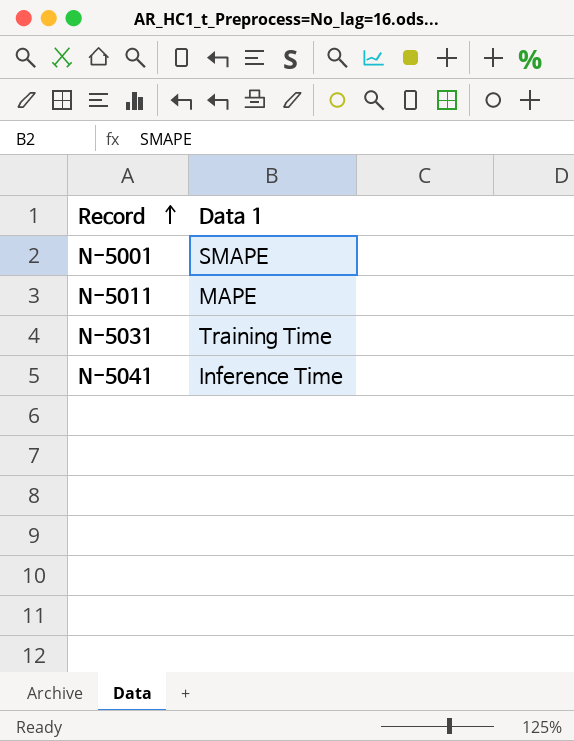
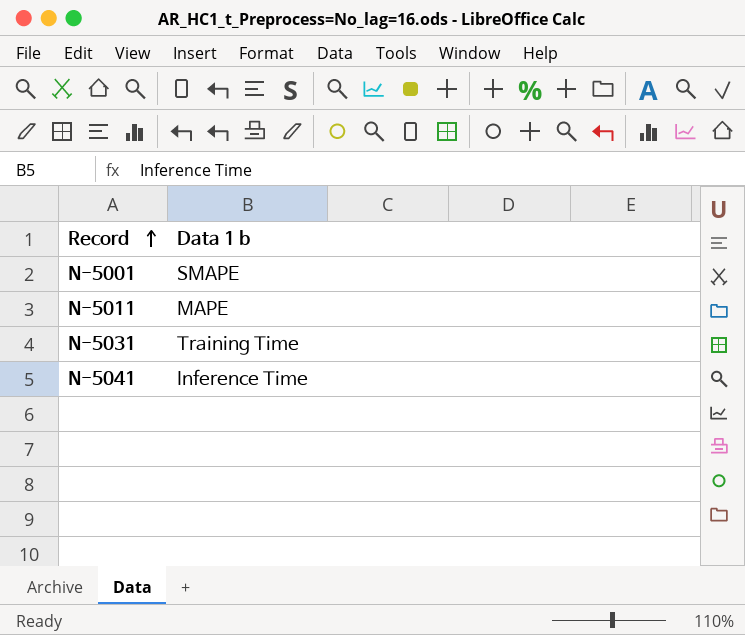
column name: Data 1 -> Data 1 b

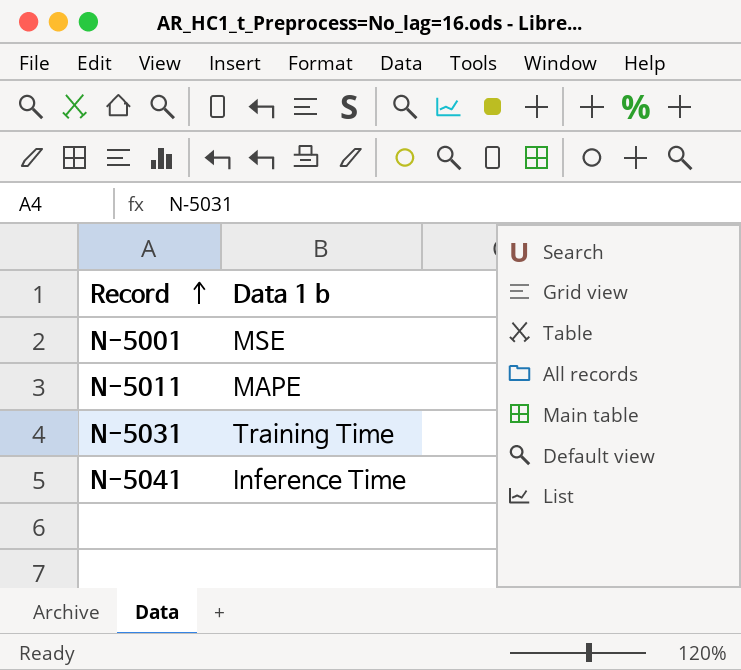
N-5001 | Data 1 b: SMAPE -> MSE

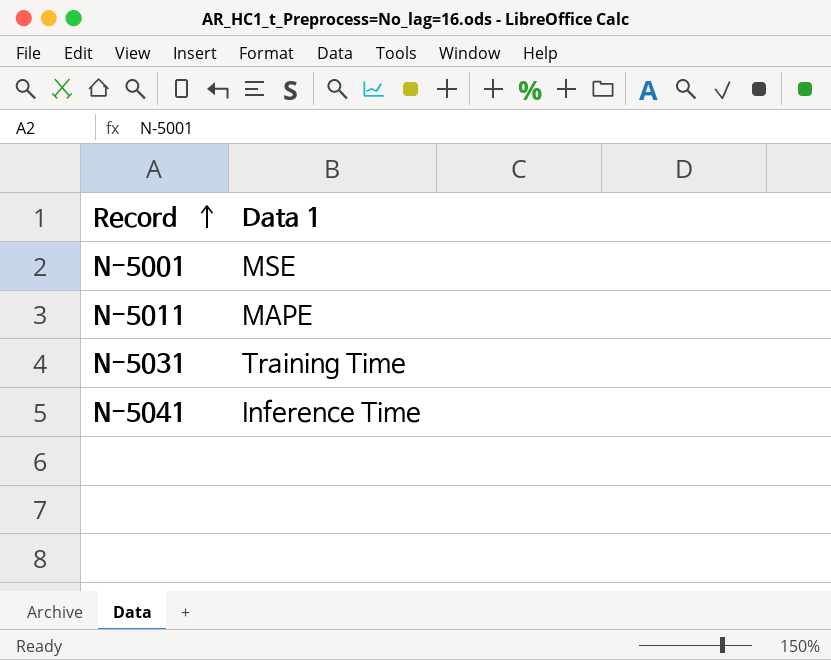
column name: Data 1 b -> Data 1

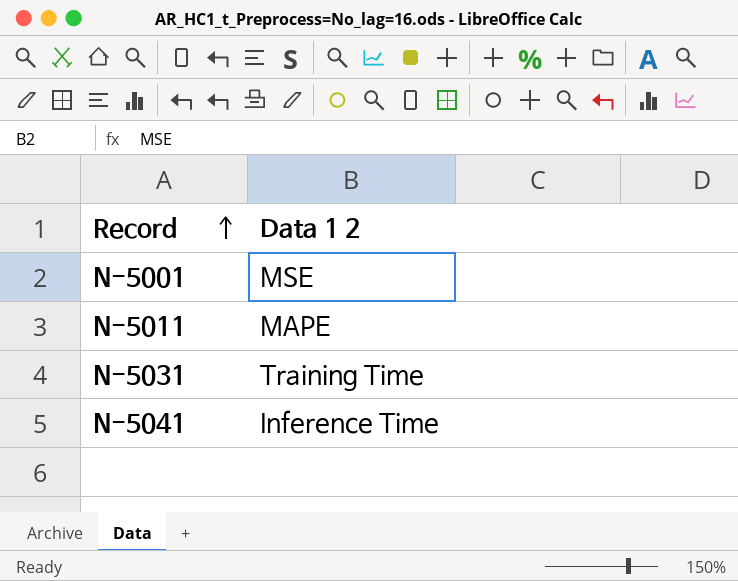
column name: Data 1 -> Data 1 2

